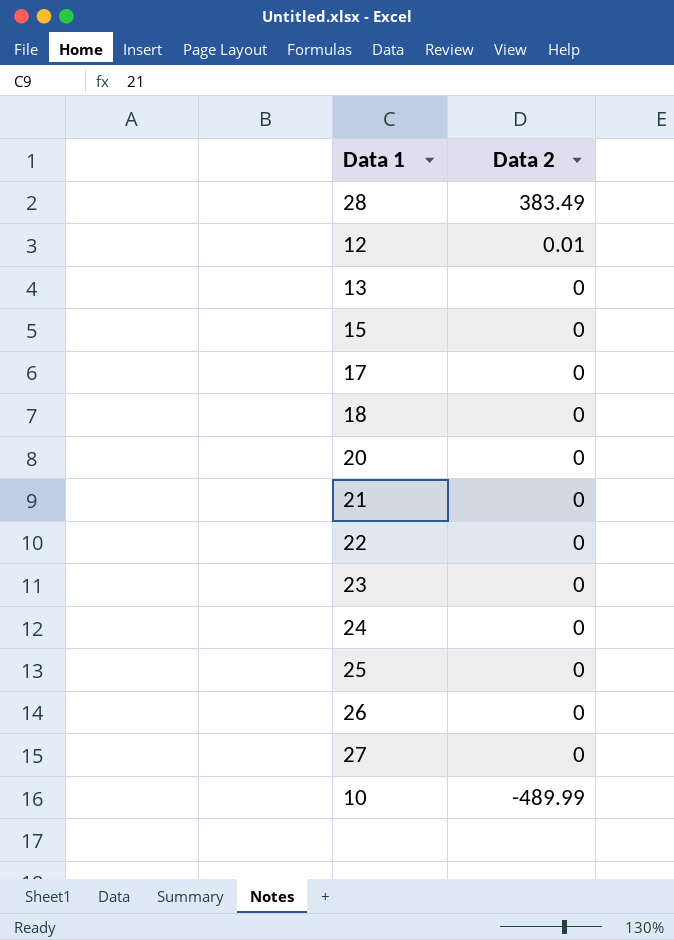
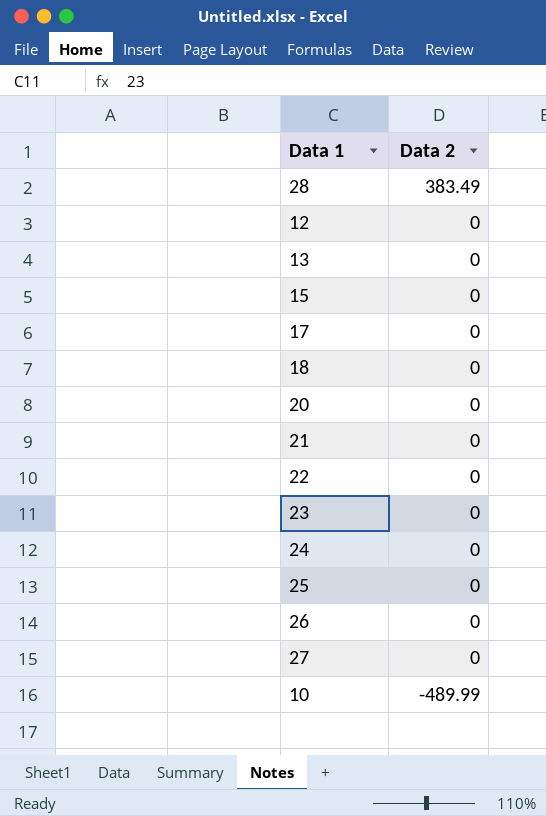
12 | Data 2: 0.01 -> 0

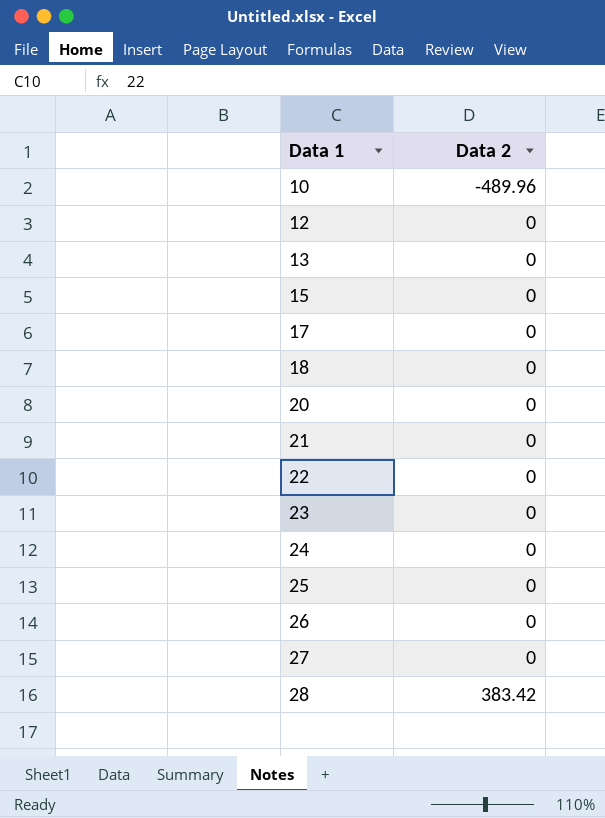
row order: Data 2 descending -> Data 1 ascending
10 | Data 2: -489.99 -> -489.96
28 | Data 2: 383.49 -> 383.42

